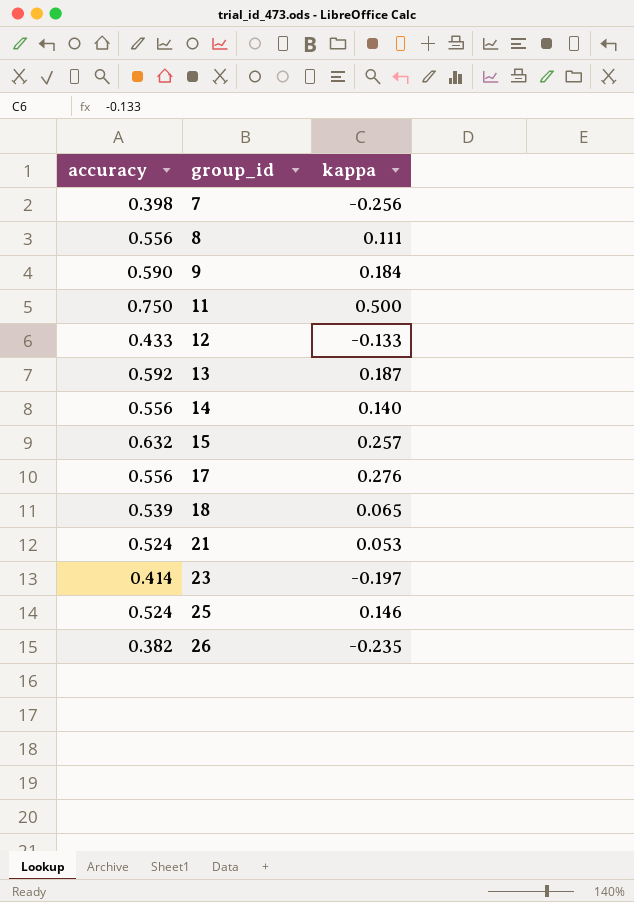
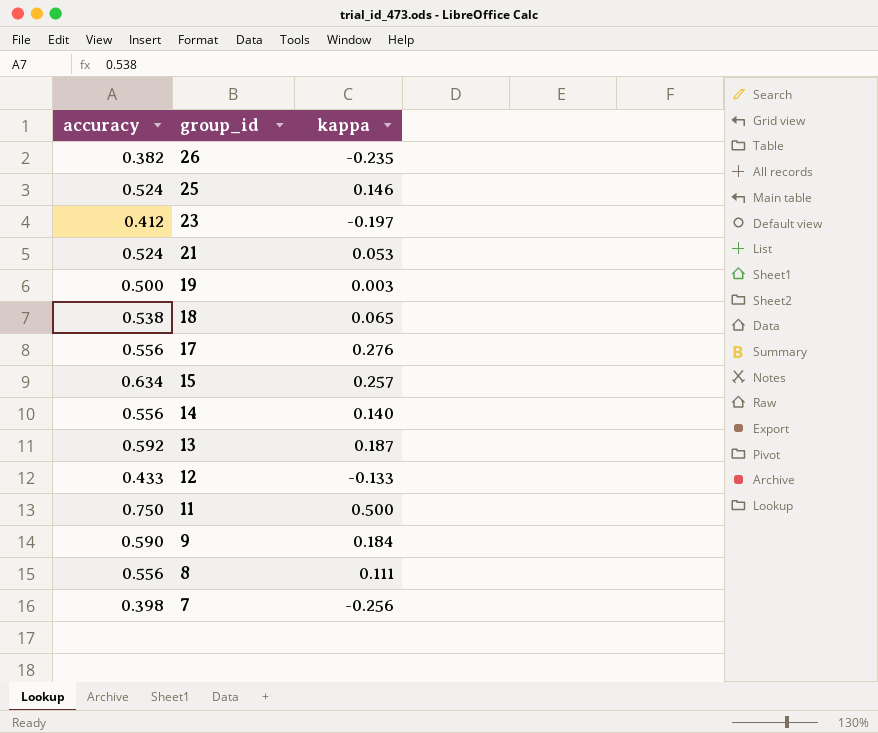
row order: group_id ascending -> group_id descending
23 | accuracy: 0.414 -> 0.412
row 19: none -> 0.500 | 0.003
18 | accuracy: 0.539 -> 0.538
15 | accuracy: 0.632 -> 0.634

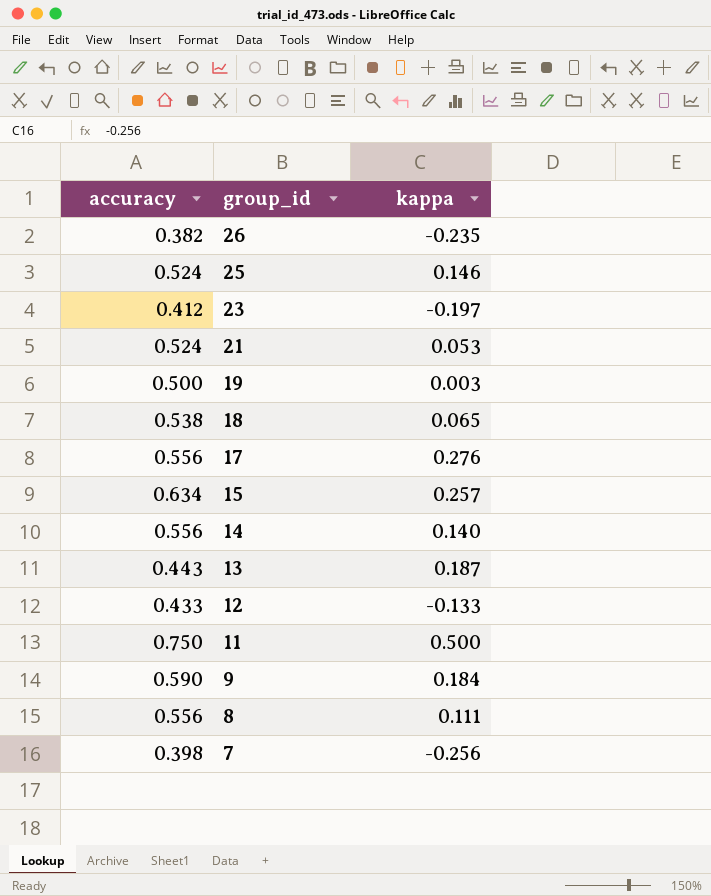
13 | accuracy: 0.592 -> 0.443

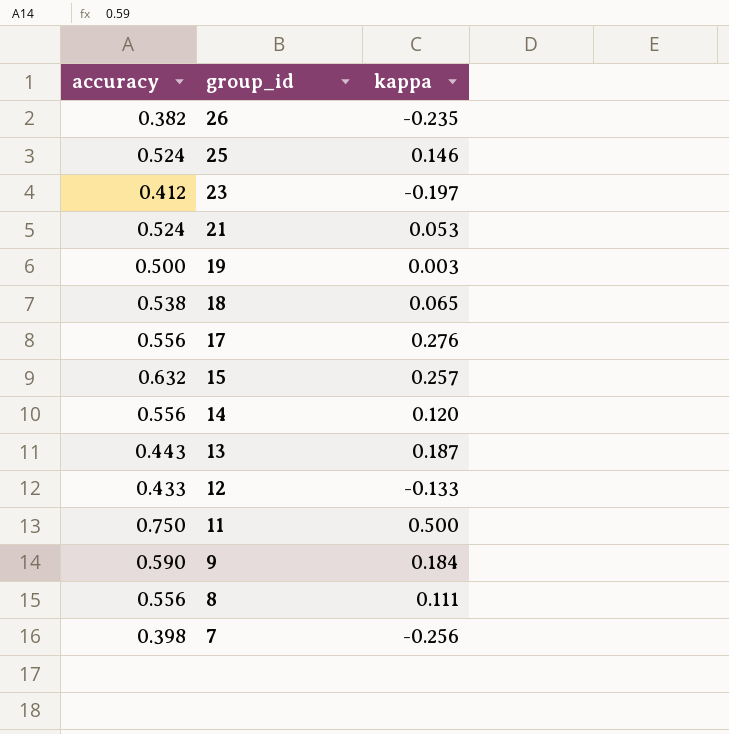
15 | accuracy: 0.634 -> 0.632
14 | kappa: 0.140 -> 0.120

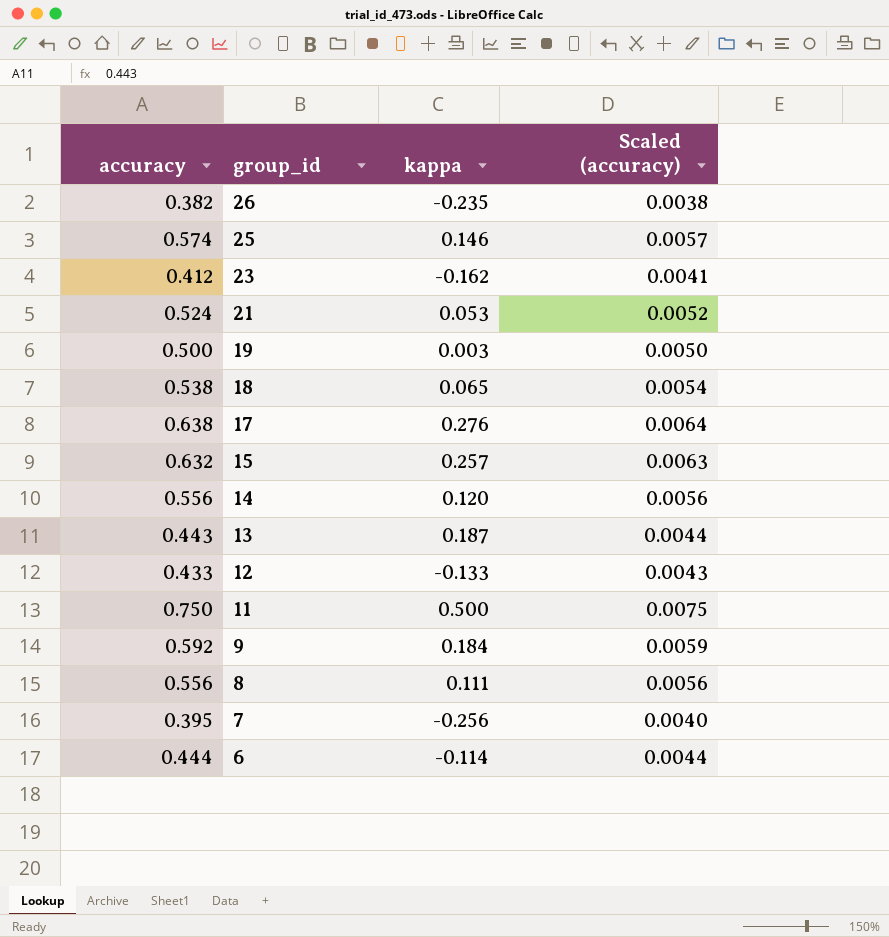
column Scaled (accuracy) | formula: none -> [accuracy] * 0.01
25 | accuracy: 0.524 -> 0.574
23 | kappa: -0.197 -> -0.162
17 | accuracy: 0.556 -> 0.638
9 | accuracy: 0.590 -> 0.592
7 | accuracy: 0.398 -> 0.395
row 6: none -> 0.444 | -0.114 | 0.0044

